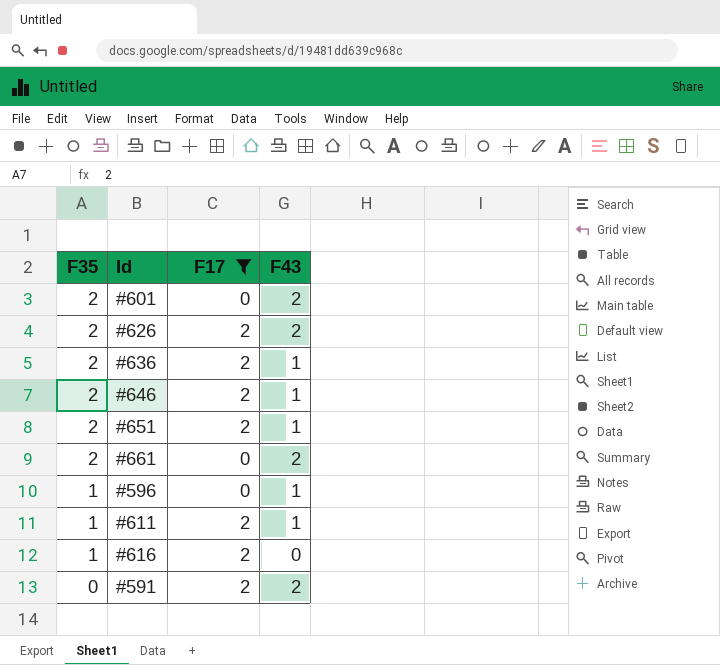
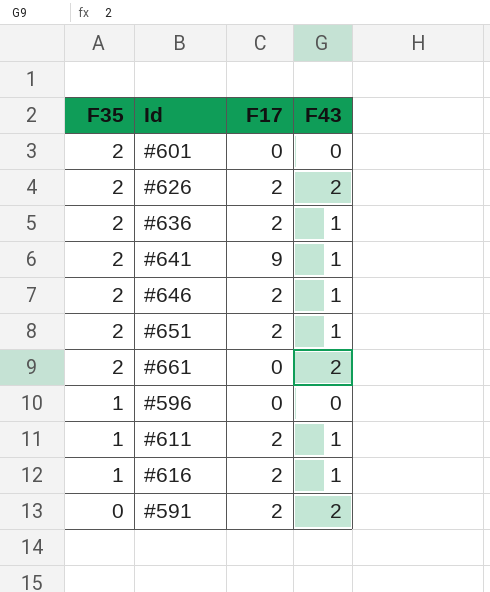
filter: F17 != 9 -> none
#601 | F43: 2 -> 0
#596 | F43: 1 -> 0
#616 | F43: 0 -> 1

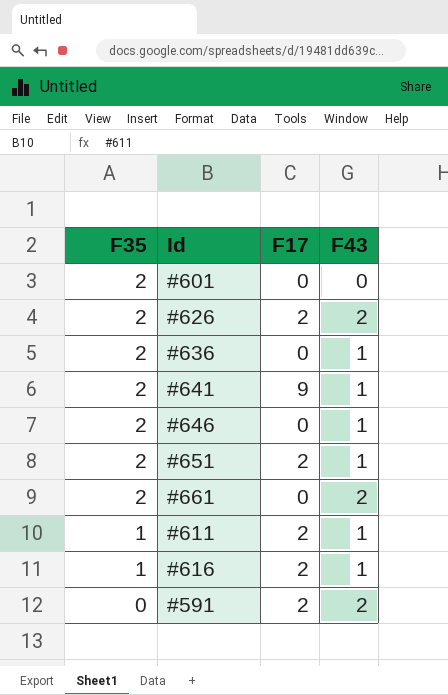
row #596: 1 | 0 | 0 -> none
#636 | F17: 2 -> 0
#646 | F17: 2 -> 0

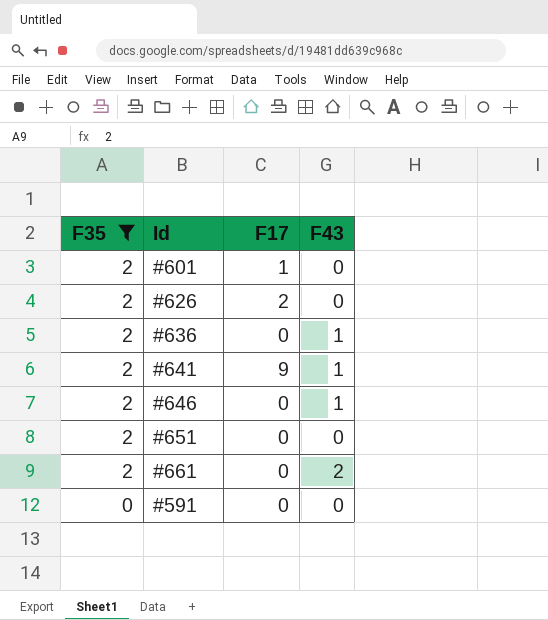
filter: none -> F35 != 1
#601 | F17: 0 -> 1
#626 | F43: 2 -> 0
#651 | F17: 2 -> 0
#651 | F43: 1 -> 0
#591 | F17: 2 -> 0
#591 | F43: 2 -> 0

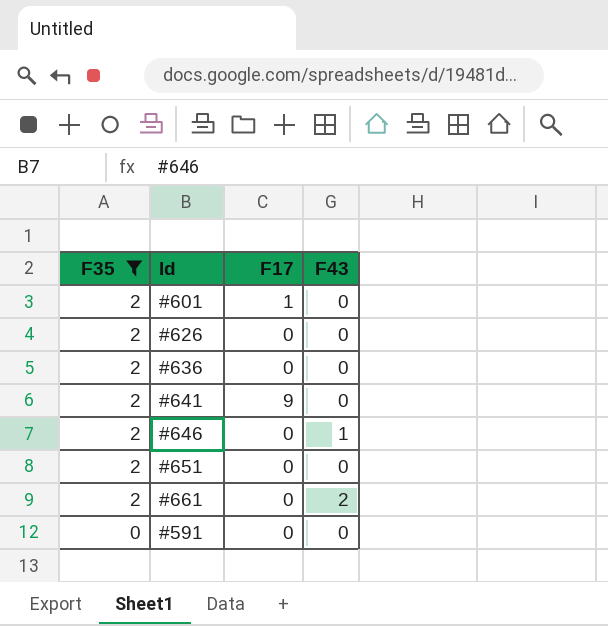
#626 | F17: 2 -> 0
#636 | F43: 1 -> 0
#641 | F43: 1 -> 0

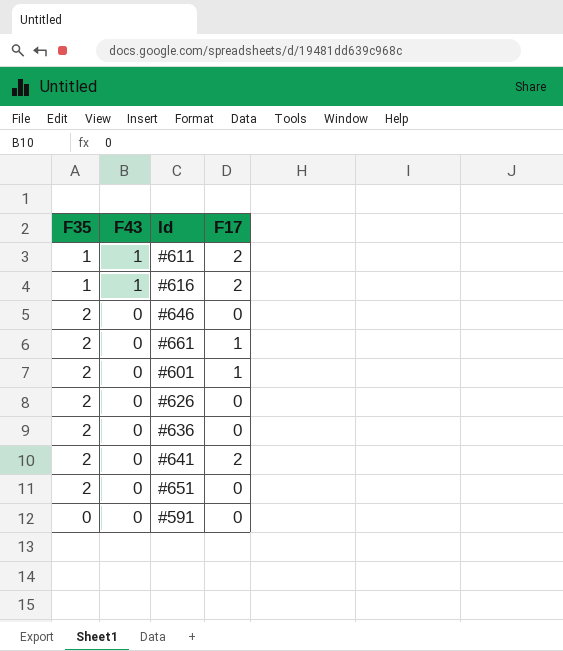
filter: F35 != 1 -> none
row order: F35 descending -> F43 descending
column F43 | position: 4 -> 2
#646 | F43: 1 -> 0
#661 | F43: 2 -> 0
#661 | F17: 0 -> 1
#641 | F17: 9 -> 2

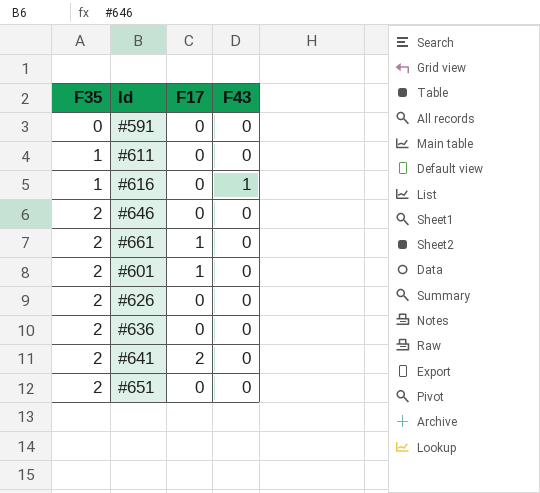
row order: F43 descending -> F35 ascending
column F43 | position: 2 -> 4
#611 | F17: 2 -> 0
#611 | F43: 1 -> 0
#616 | F17: 2 -> 0

